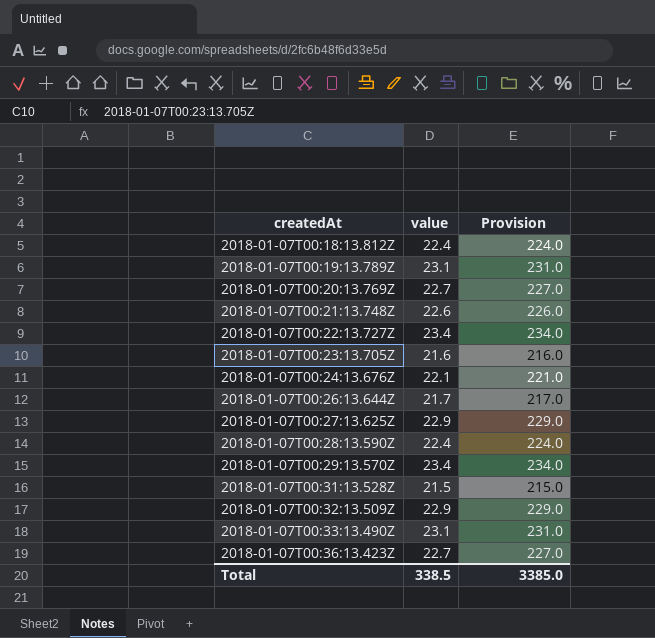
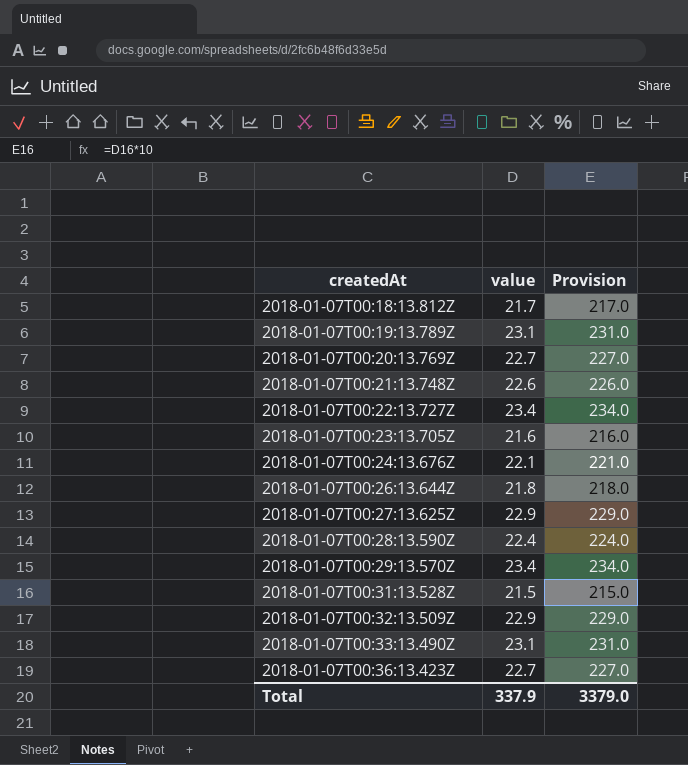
2018-01-07T00:18:13.812Z | value: 22.4 -> 21.7
2018-01-07T00:18:13.812Z | Provision: 224.0 -> 217.0
2018-01-07T00:26:13.644Z | value: 21.7 -> 21.8
2018-01-07T00:26:13.644Z | Provision: 217.0 -> 218.0
Total | value: 338.5 -> 337.9
Total | Provision: 3385.0 -> 3379.0

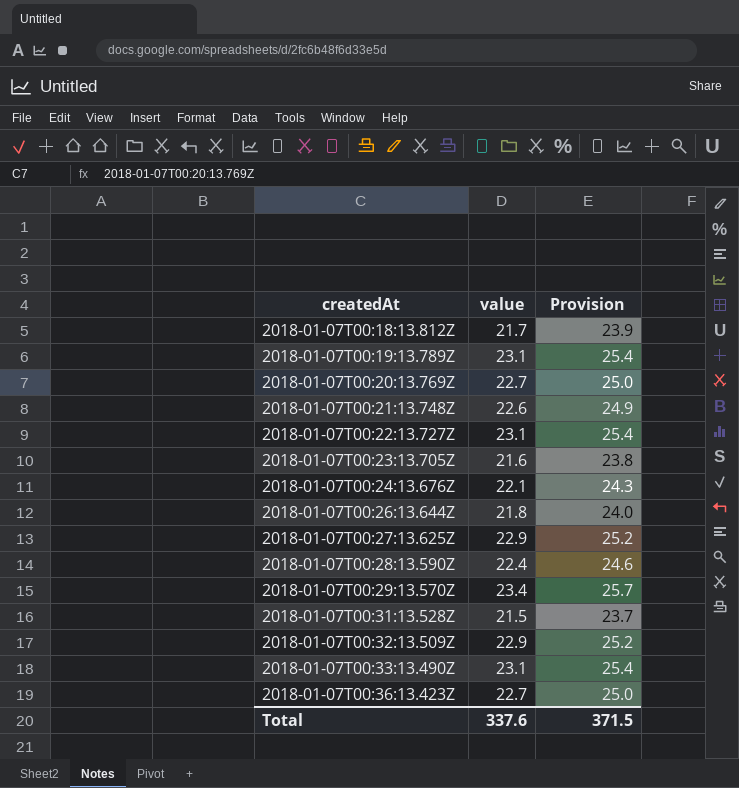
column Provision | formula: [value] * 10 -> [value] * 1.1
2018-01-07T00:22:13.727Z | value: 23.4 -> 23.1
Total | value: 337.9 -> 337.6
Total | Provision: 3379.0 -> 371.5

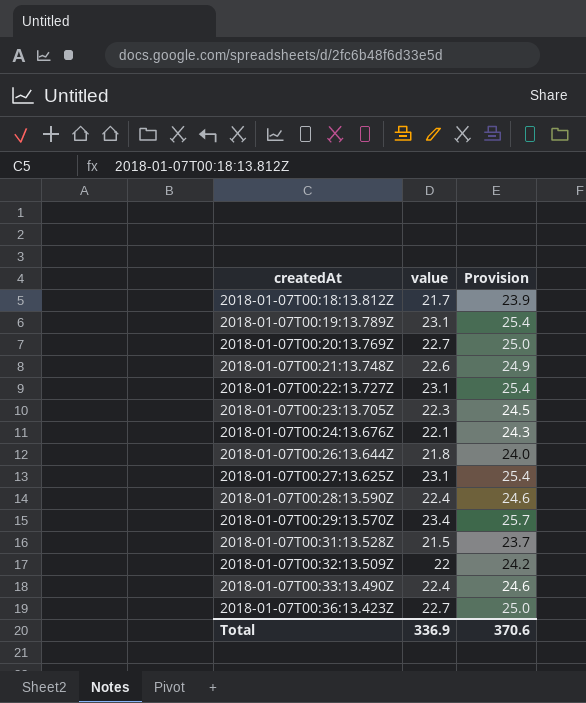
2018-01-07T00:23:13.705Z | value: 21.6 -> 22.3
2018-01-07T00:23:13.705Z | Provision: 23.8 -> 24.5
2018-01-07T00:27:13.625Z | value: 22.9 -> 23.1
2018-01-07T00:27:13.625Z | Provision: 25.2 -> 25.4
2018-01-07T00:32:13.509Z | value: 22.9 -> 22
2018-01-07T00:32:13.509Z | Provision: 25.2 -> 24.2
2018-01-07T00:33:13.490Z | value: 23.1 -> 22.4
2018-01-07T00:33:13.490Z | Provision: 25.4 -> 24.6
Total | value: 337.6 -> 336.9
Total | Provision: 371.5 -> 370.6

